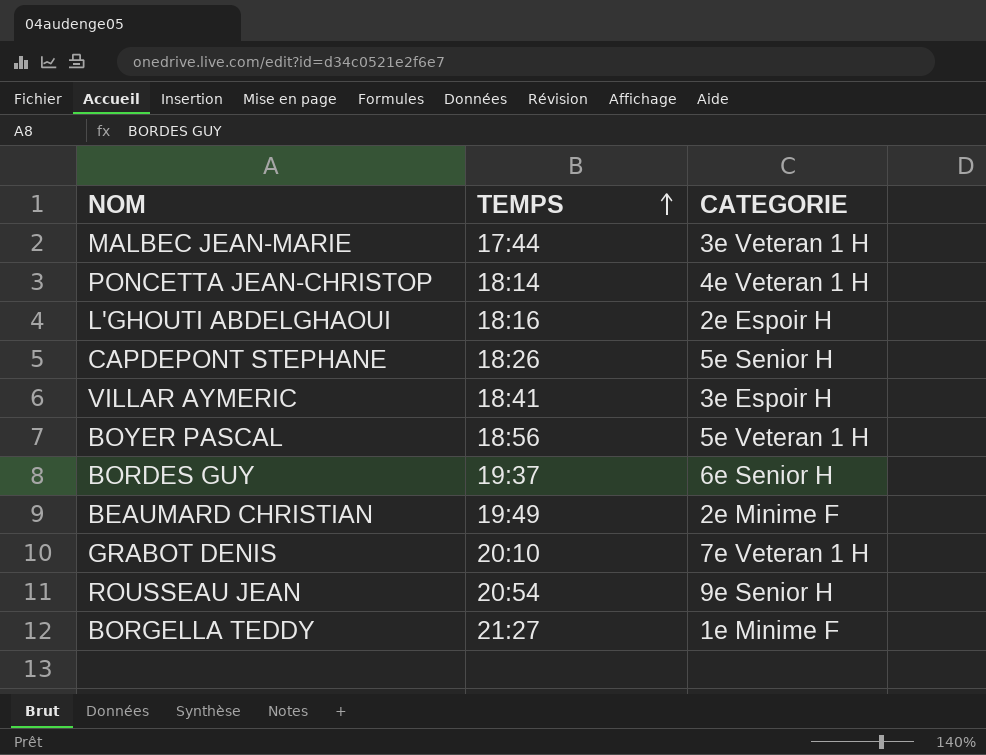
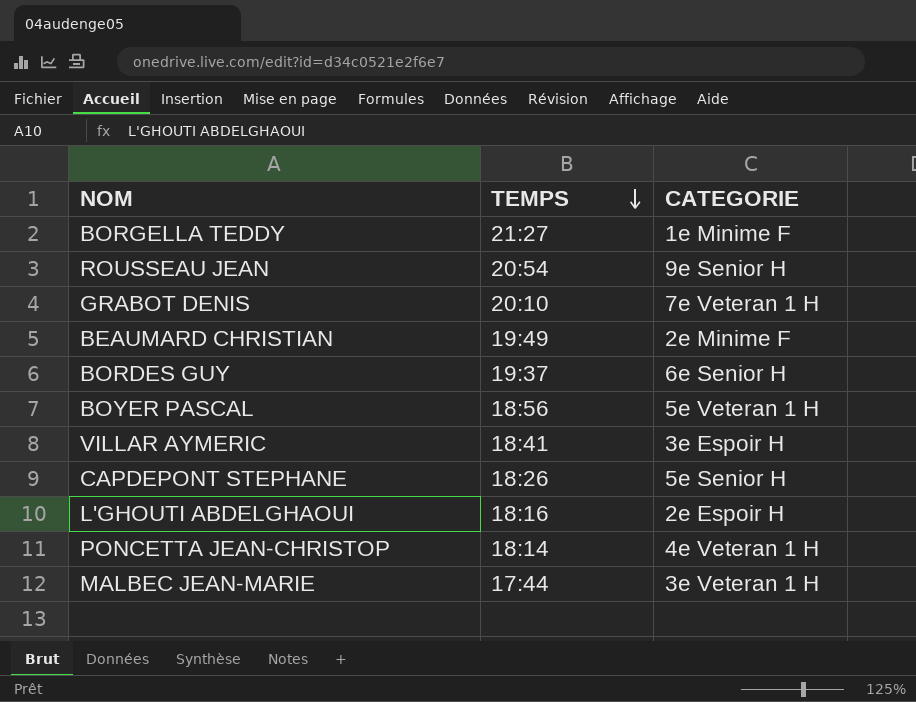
row order: TEMPS ascending -> TEMPS descending

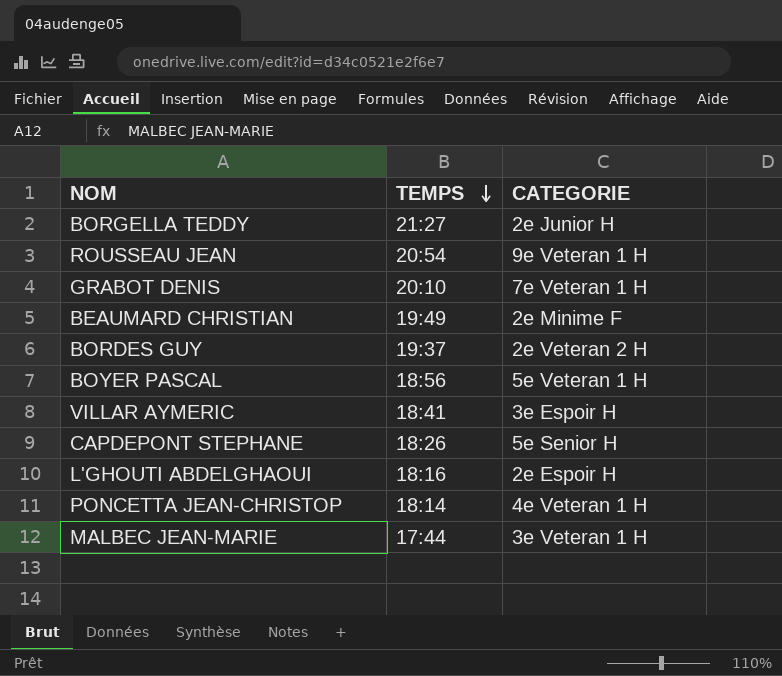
BORGELLA TEDDY | CATEGORIE: 1e Minime F -> 2e Junior H
ROUSSEAU JEAN | CATEGORIE: 9e Senior H -> 9e Veteran 1 H
BORDES GUY | CATEGORIE: 6e Senior H -> 2e Veteran 2 H

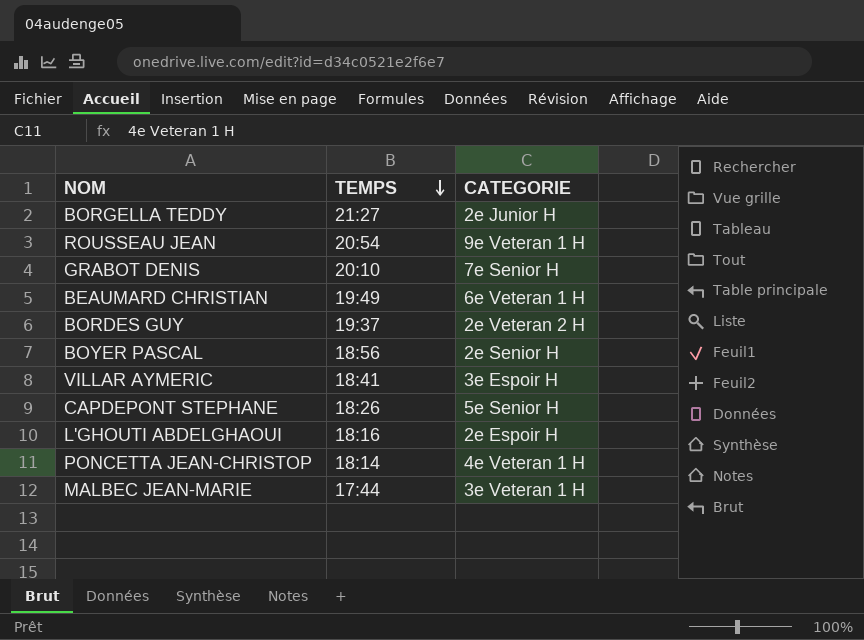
GRABOT DENIS | CATEGORIE: 7e Veteran 1 H -> 7e Senior H
BEAUMARD CHRISTIAN | CATEGORIE: 2e Minime F -> 6e Veteran 1 H
BOYER PASCAL | CATEGORIE: 5e Veteran 1 H -> 2e Senior H

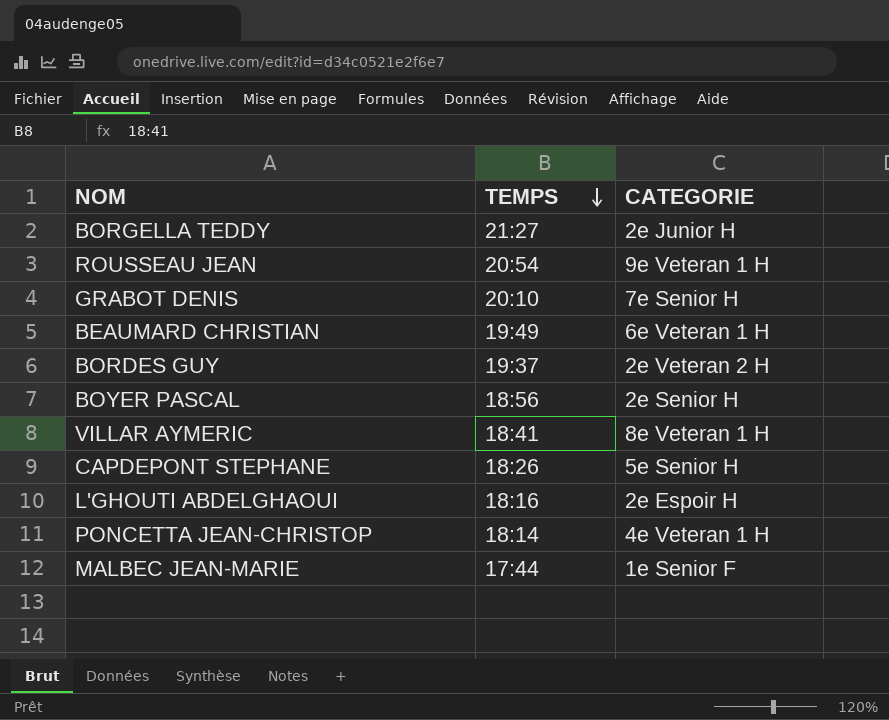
VILLAR AYMERIC | CATEGORIE: 3e Espoir H -> 8e Veteran 1 H
MALBEC JEAN-MARIE | CATEGORIE: 3e Veteran 1 H -> 1e Senior F

